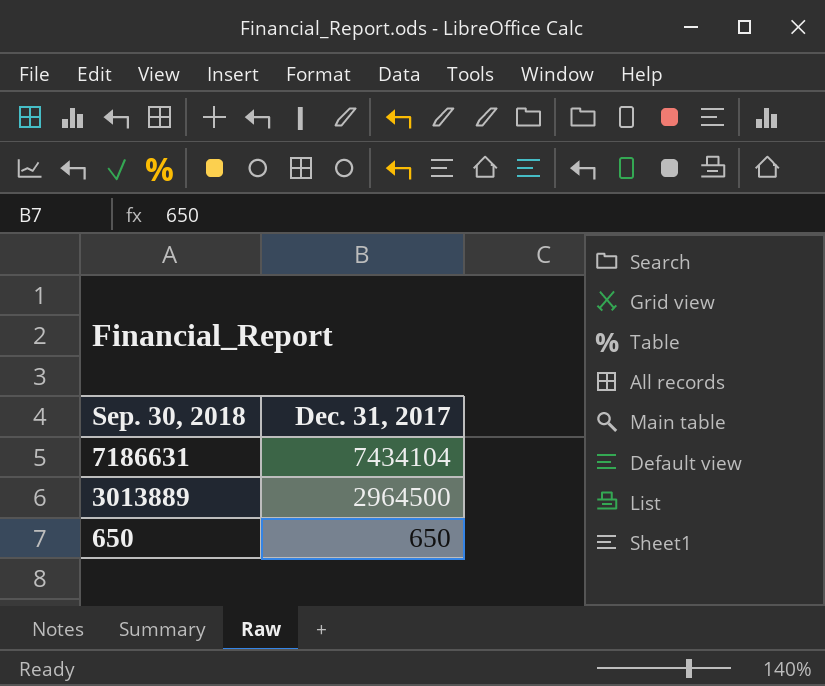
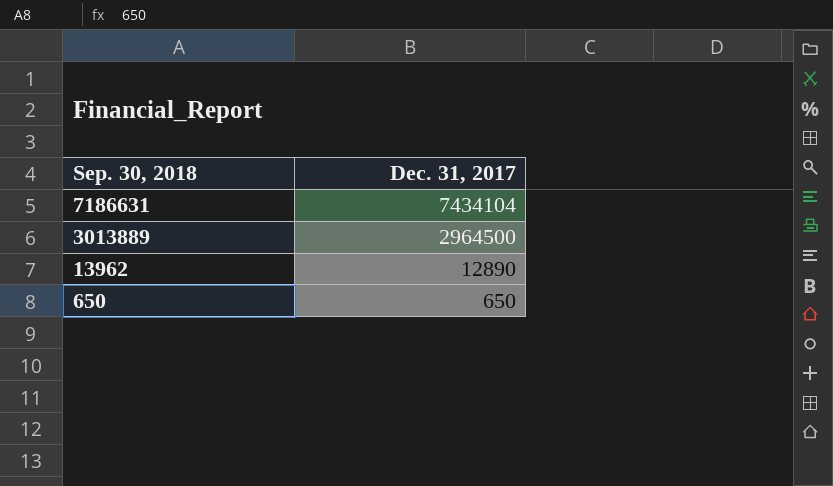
row 13962: none -> 12890

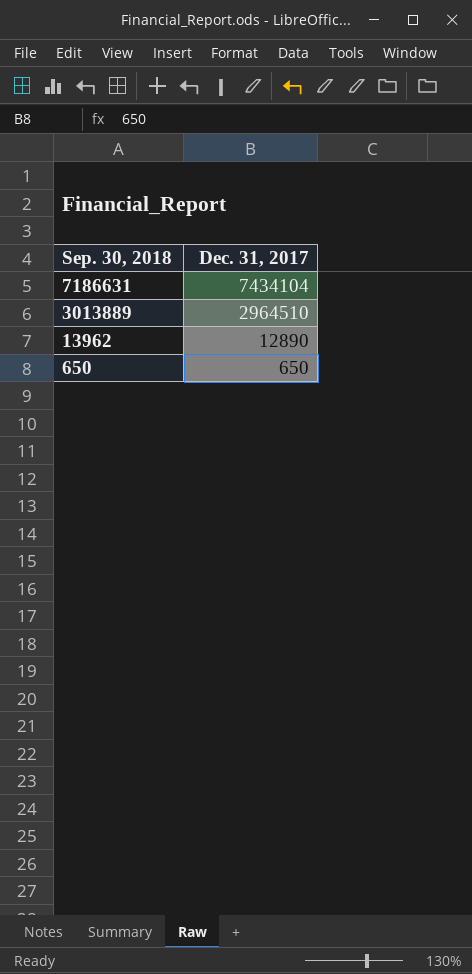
3013889 | Dec. 31, 2017: 2964500 -> 2964510

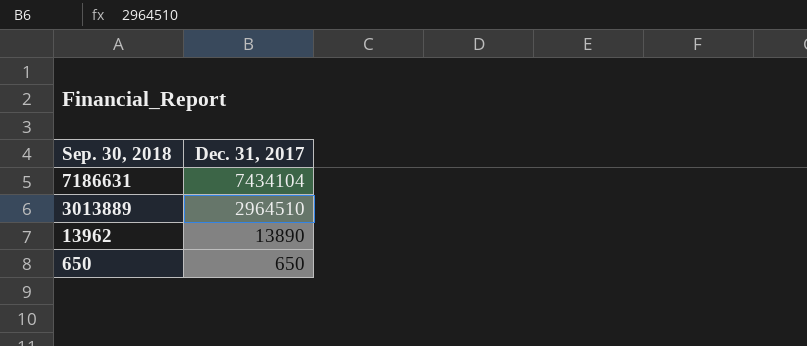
13962 | Dec. 31, 2017: 12890 -> 13890

